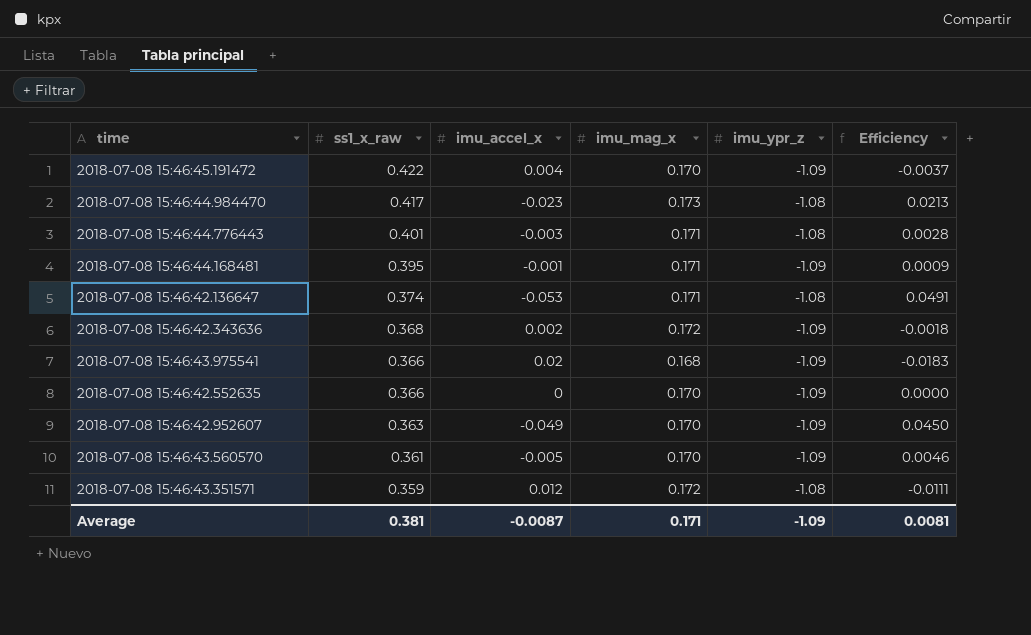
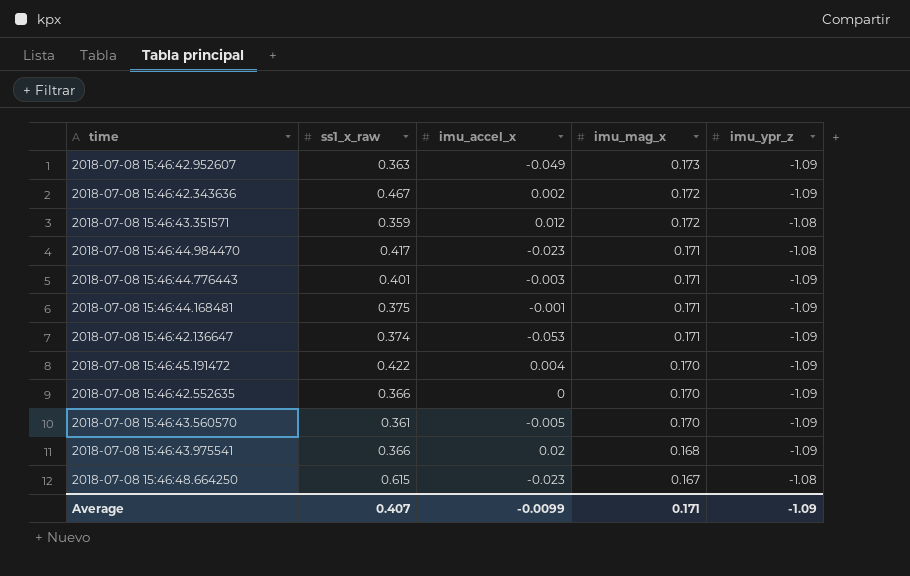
row order: ss1_x_raw descending -> imu_mag_x descending
column Efficiency | formula: [imu_accel_x] / [imu_ypr_z] -> none
2018-07-08 15:46:42.952607 | imu_mag_x: 0.170 -> 0.173
2018-07-08 15:46:42.343636 | ss1_x_raw: 0.368 -> 0.467
2018-07-08 15:46:44.984470 | imu_mag_x: 0.173 -> 0.171
2018-07-08 15:46:44.776443 | imu_ypr_z: -1.08 -> -1.09
2018-07-08 15:46:44.168481 | ss1_x_raw: 0.395 -> 0.375
2018-07-08 15:46:42.136647 | imu_ypr_z: -1.08 -> -1.09
row 2018-07-08 15:46:48.664250: none -> 0.615 | -0.023 | 0.167 | -1.08
Average | ss1_x_raw: 0.381 -> 0.407
Average | imu_accel_x: -0.0087 -> -0.0099

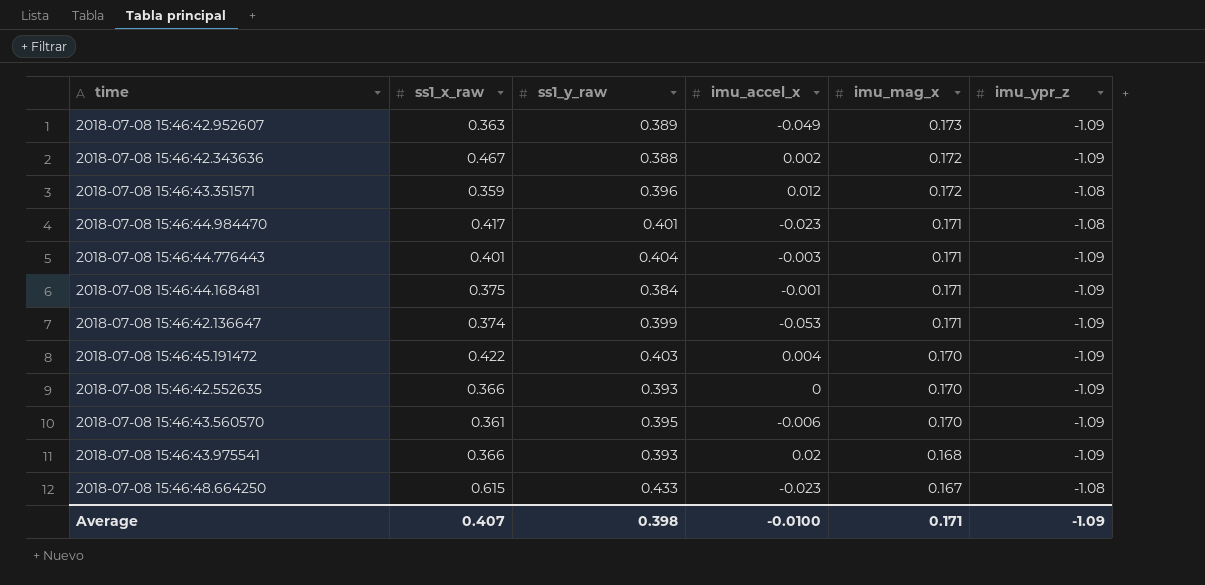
column ss1_y_raw | position: none -> 3
2018-07-08 15:46:43.560570 | imu_accel_x: -0.005 -> -0.006
Average | imu_accel_x: -0.0099 -> -0.0100

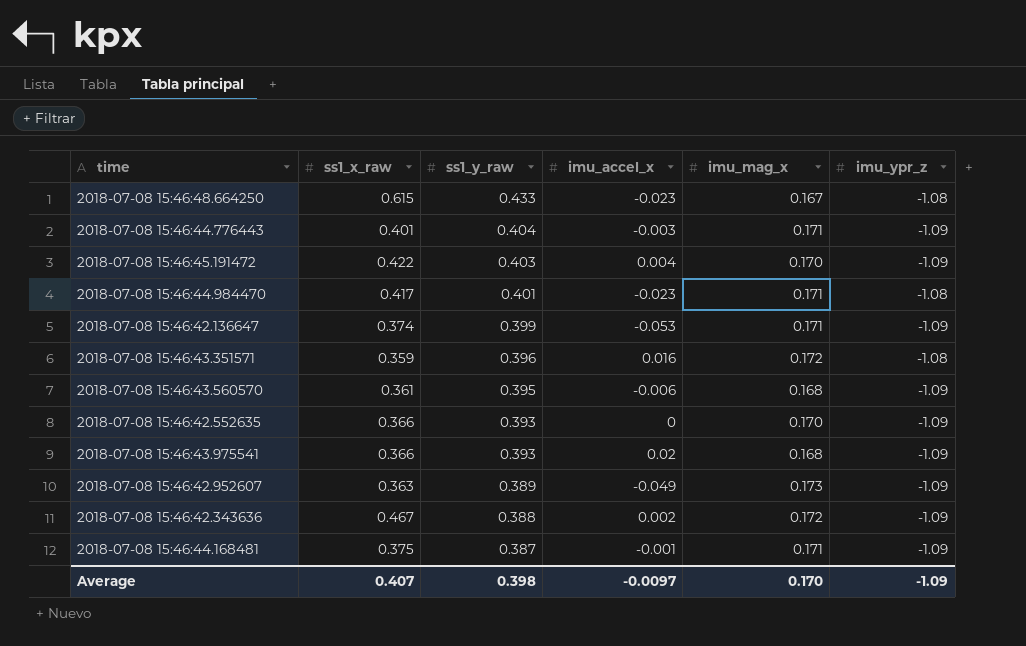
row order: imu_mag_x descending -> ss1_y_raw descending
2018-07-08 15:46:43.351571 | imu_accel_x: 0.012 -> 0.016
2018-07-08 15:46:43.560570 | imu_mag_x: 0.170 -> 0.168
2018-07-08 15:46:44.168481 | ss1_y_raw: 0.384 -> 0.387
Average | imu_accel_x: -0.0100 -> -0.0097
Average | imu_mag_x: 0.171 -> 0.170

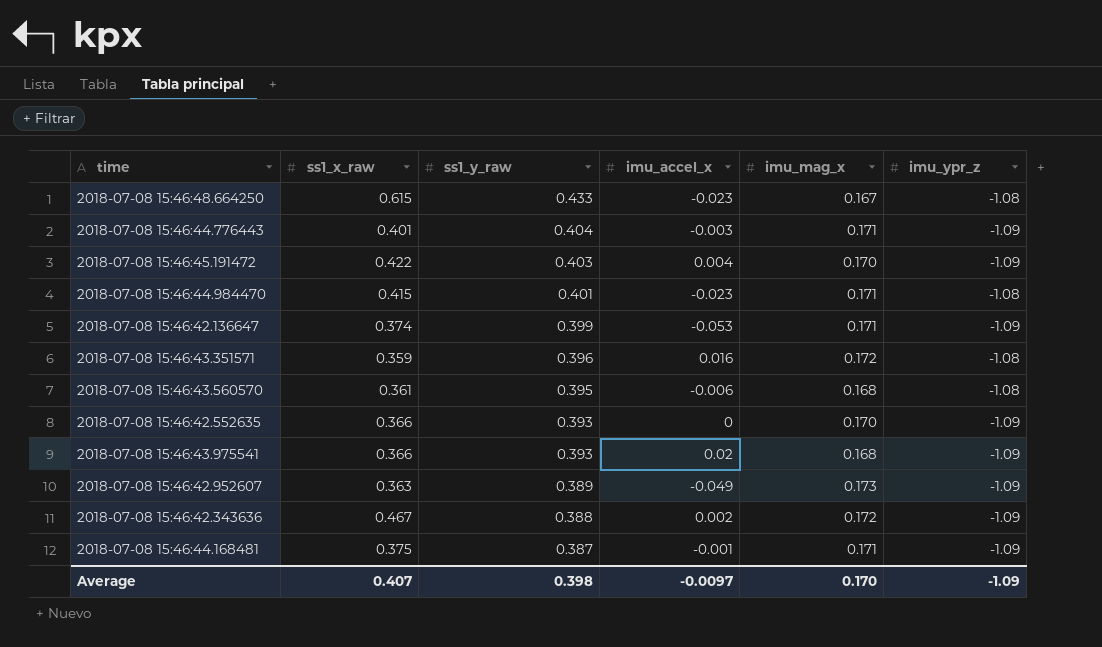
2018-07-08 15:46:44.984470 | ss1_x_raw: 0.417 -> 0.415
2018-07-08 15:46:43.560570 | imu_ypr_z: -1.09 -> -1.08

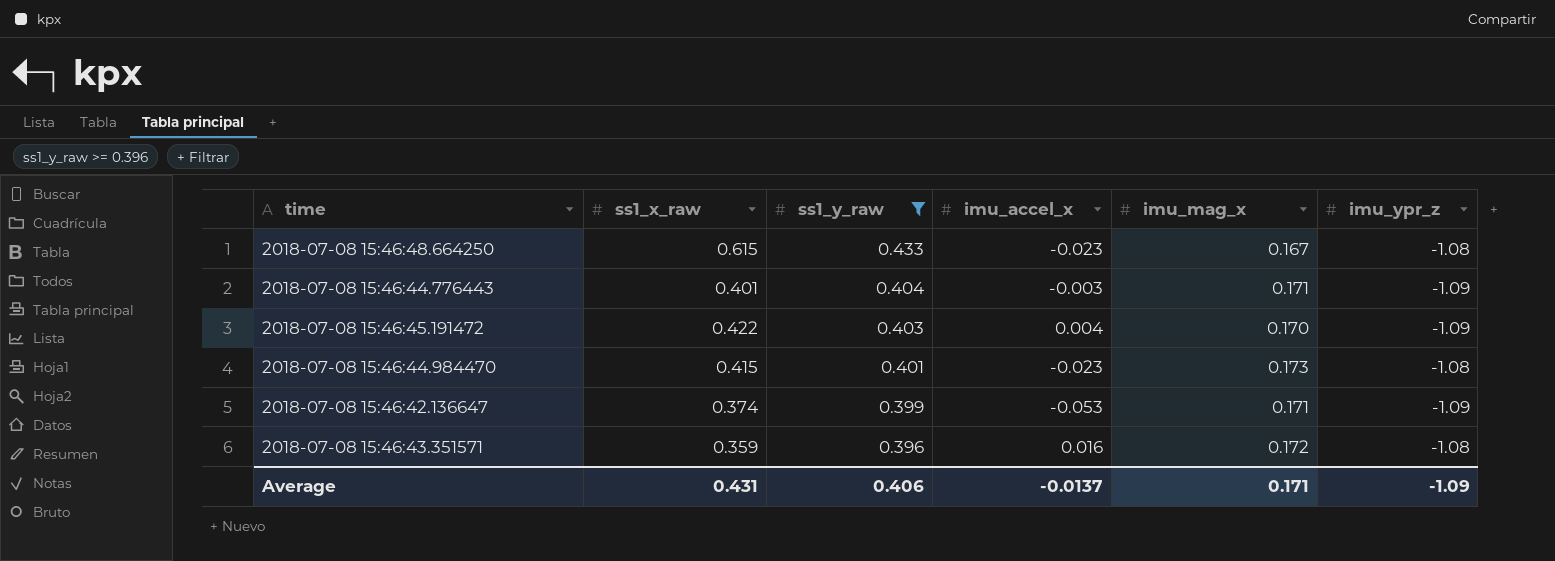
filter: none -> ss1_y_raw >= 0.396
2018-07-08 15:46:44.984470 | imu_mag_x: 0.171 -> 0.173
Average | ss1_x_raw: 0.407 -> 0.431
Average | ss1_y_raw: 0.398 -> 0.406
Average | imu_accel_x: -0.0097 -> -0.0137
Average | imu_mag_x: 0.170 -> 0.171

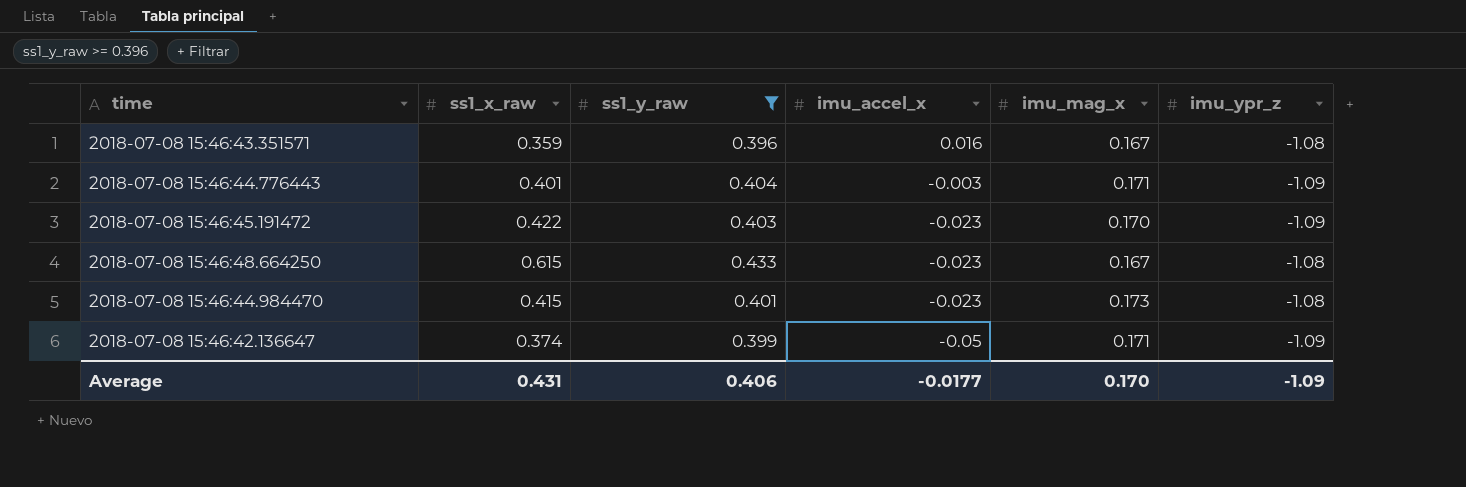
row order: ss1_y_raw descending -> imu_accel_x descending
2018-07-08 15:46:43.351571 | imu_mag_x: 0.172 -> 0.167
2018-07-08 15:46:45.191472 | imu_accel_x: 0.004 -> -0.023
2018-07-08 15:46:42.136647 | imu_accel_x: -0.053 -> -0.05
Average | imu_accel_x: -0.0137 -> -0.0177
Average | imu_mag_x: 0.171 -> 0.170

